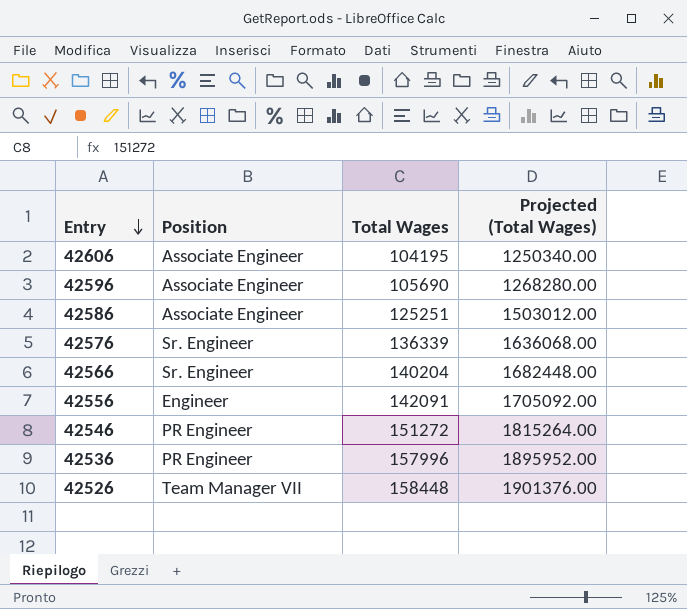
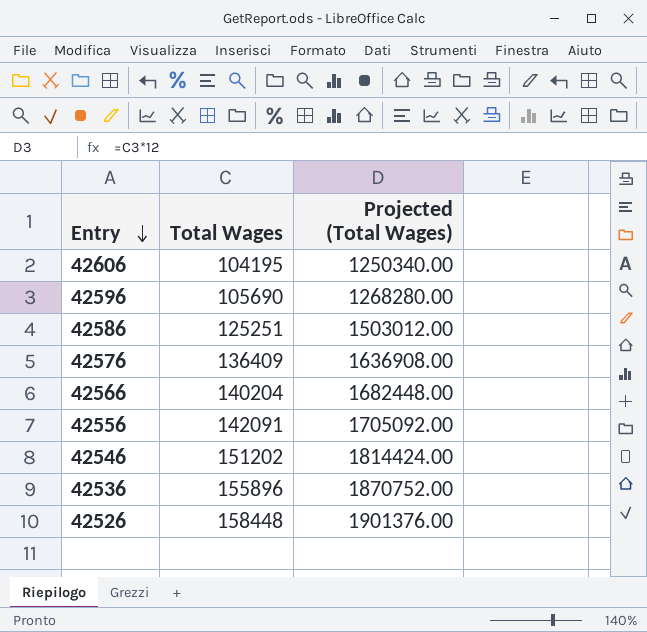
column Position | position: 2 -> none
42576 | Total Wages: 136339 -> 136409
42576 | Projected (Total Wages): 1636068.00 -> 1636908.00
42546 | Total Wages: 151272 -> 151202
42546 | Projected (Total Wages): 1815264.00 -> 1814424.00
42536 | Total Wages: 157996 -> 155896
42536 | Projected (Total Wages): 1895952.00 -> 1870752.00

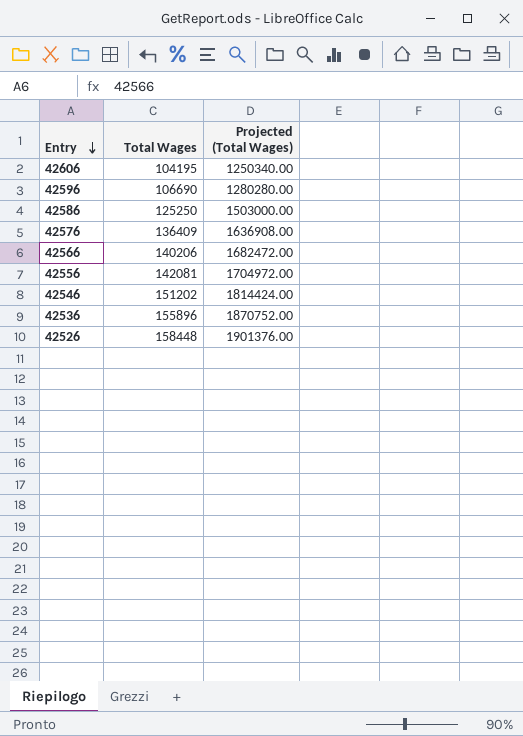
42596 | Total Wages: 105690 -> 106690
42596 | Projected (Total Wages): 1268280.00 -> 1280280.00
42586 | Total Wages: 125251 -> 125250
42586 | Projected (Total Wages): 1503012.00 -> 1503000.00
42566 | Total Wages: 140204 -> 140206
42566 | Projected (Total Wages): 1682448.00 -> 1682472.00
42556 | Total Wages: 142091 -> 142081
42556 | Projected (Total Wages): 1705092.00 -> 1704972.00

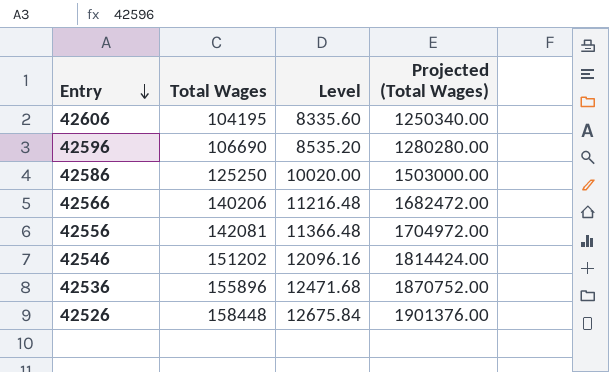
column Level | formula: none -> [Total Wages] * 0.08
row 42576: 136409 | 1636908.00 -> none

